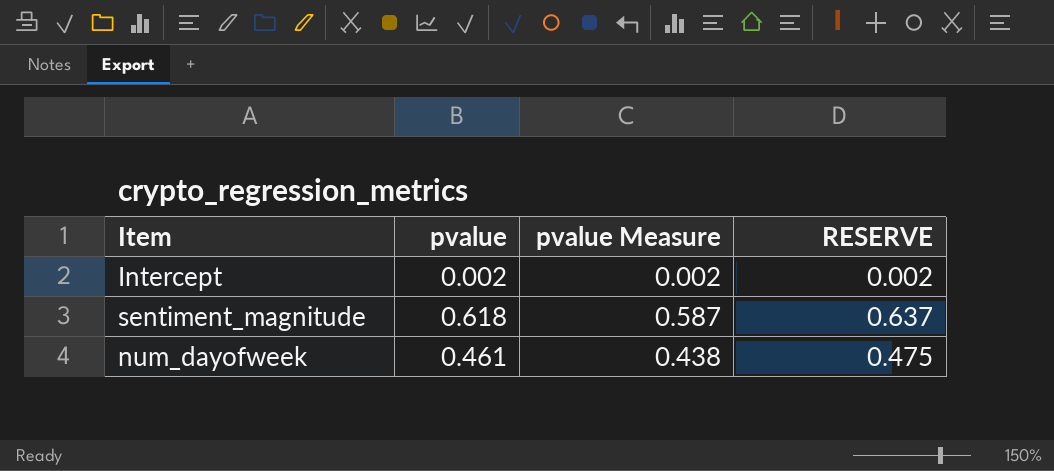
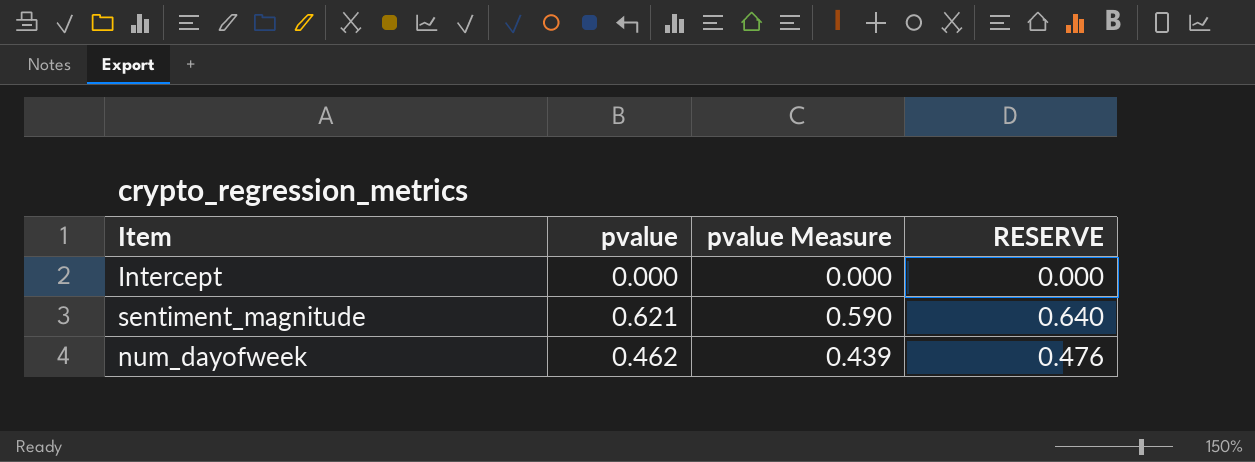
Intercept | pvalue: 0.002 -> 0.000
Intercept | pvalue Measure: 0.002 -> 0.000
Intercept | RESERVE: 0.002 -> 0.000
sentiment_magnitude | pvalue: 0.618 -> 0.621
sentiment_magnitude | pvalue Measure: 0.587 -> 0.590
sentiment_magnitude | RESERVE: 0.637 -> 0.640
num_dayofweek | pvalue: 0.461 -> 0.462
num_dayofweek | pvalue Measure: 0.438 -> 0.439
num_dayofweek | RESERVE: 0.475 -> 0.476

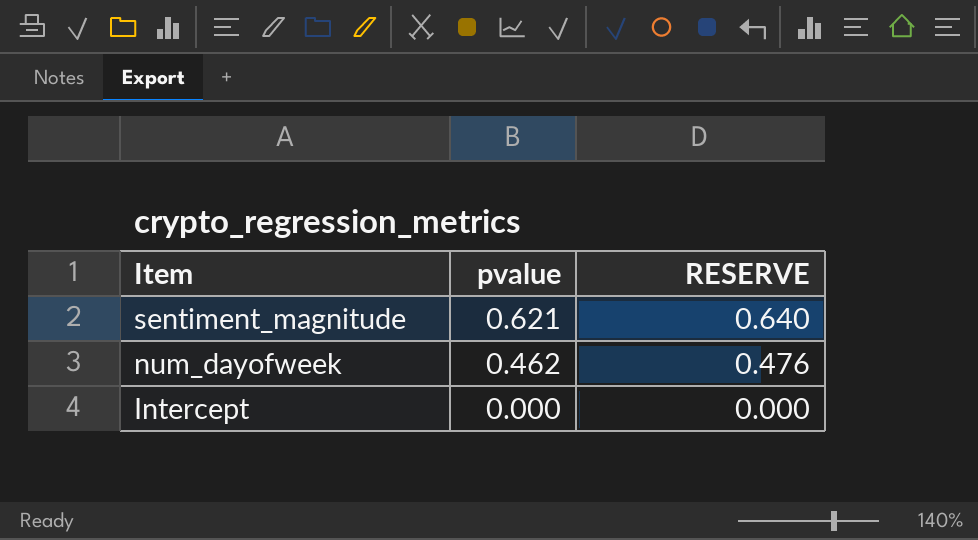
row order: none -> Item descending
column pvalue Measure | formula: [pvalue] * 0.95 -> none

